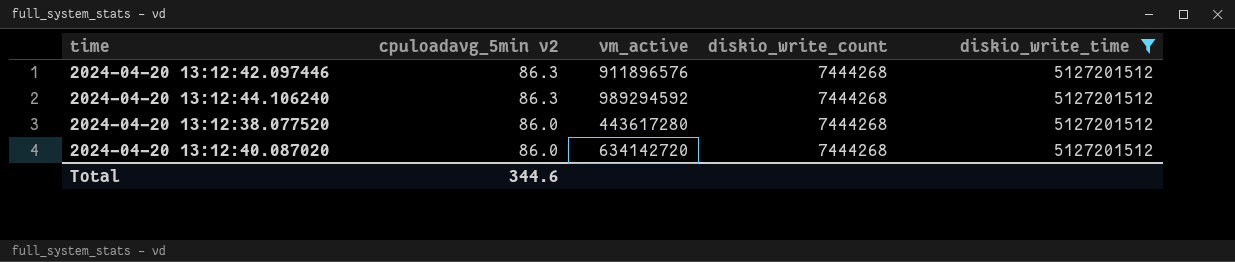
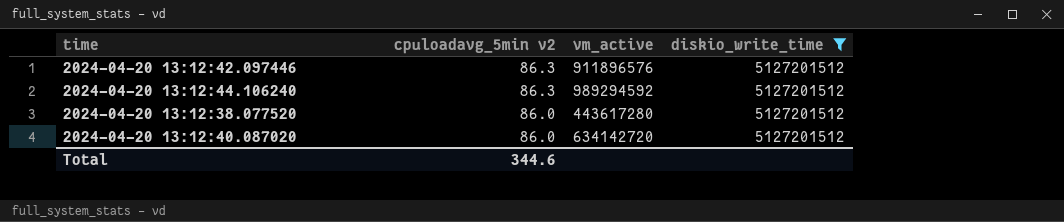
column diskio_write_count | position: 4 -> none

